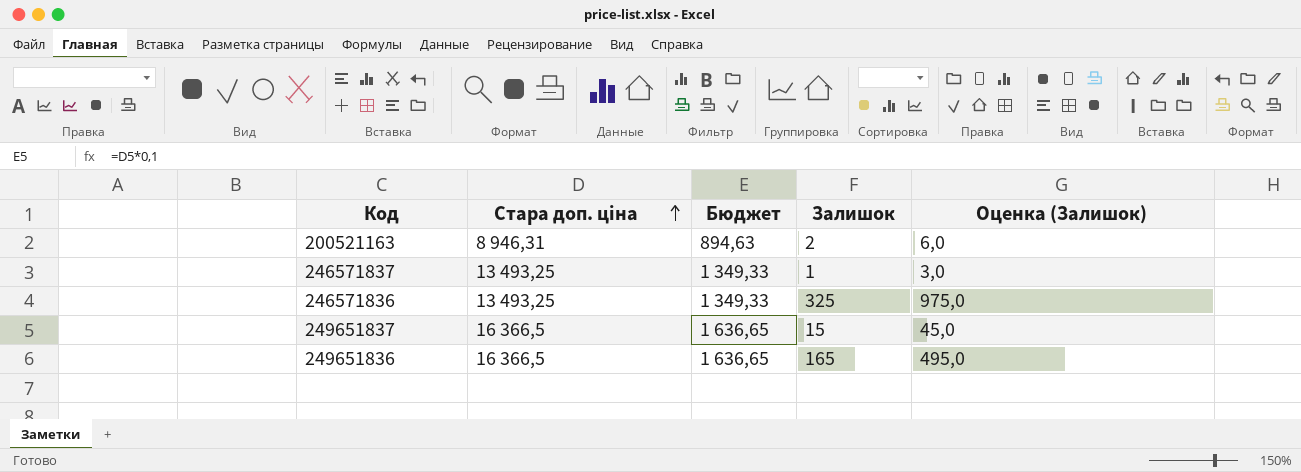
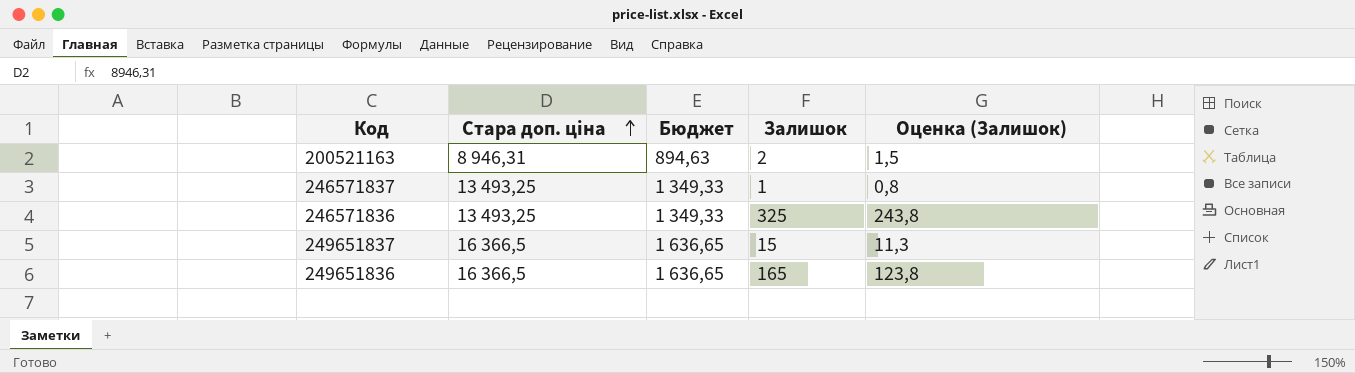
column Оценка (Залишок) | formula: [Залишок] * 3 -> [Залишок] * 0,75

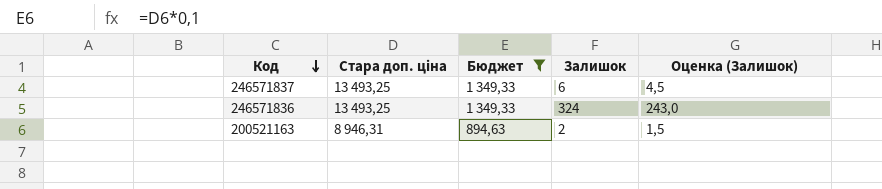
filter: none -> Бюджет != 1 636,65
row order: Стара доп. ціна ascending -> Код descending
246571837 | Залишок: 1 -> 6
246571837 | Оценка (Залишок): 0,8 -> 4,5
246571836 | Залишок: 325 -> 324
246571836 | Оценка (Залишок): 243,8 -> 243,0

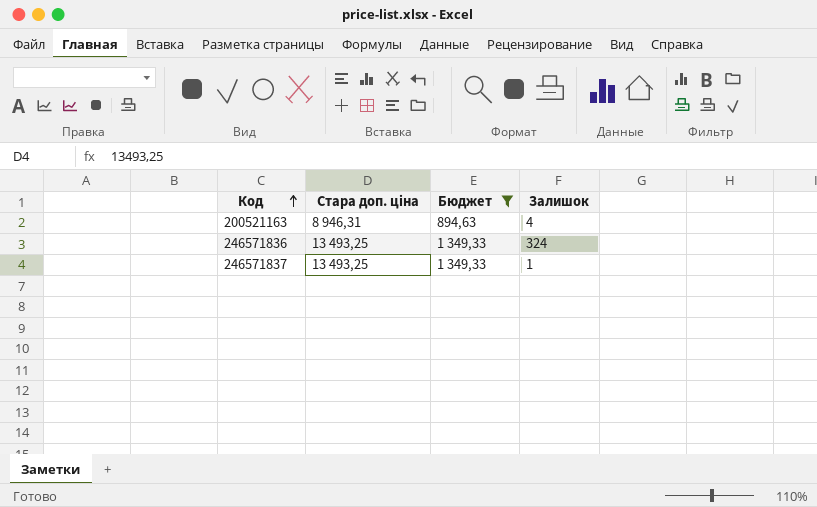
row order: Код descending -> Код ascending
column Оценка (Залишок) | formula: [Залишок] * 0,75 -> none
200521163 | Залишок: 2 -> 4
246571837 | Залишок: 6 -> 1

